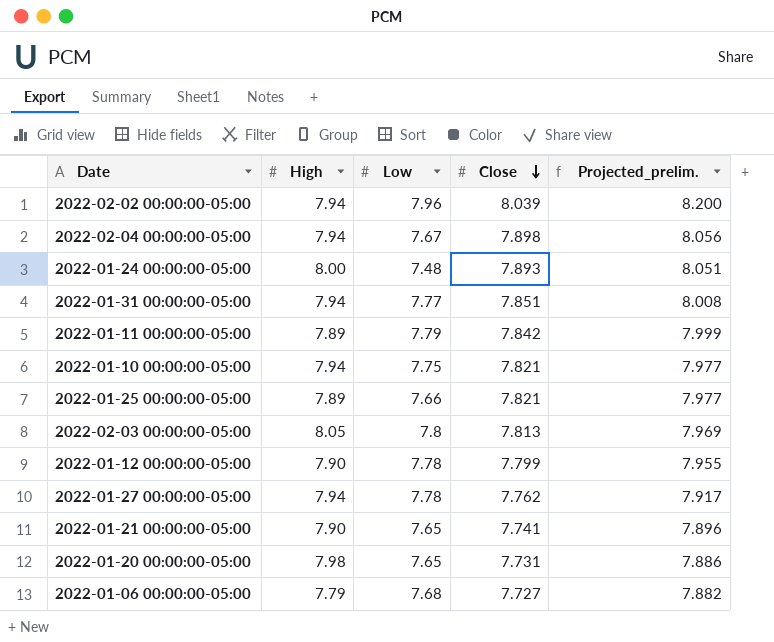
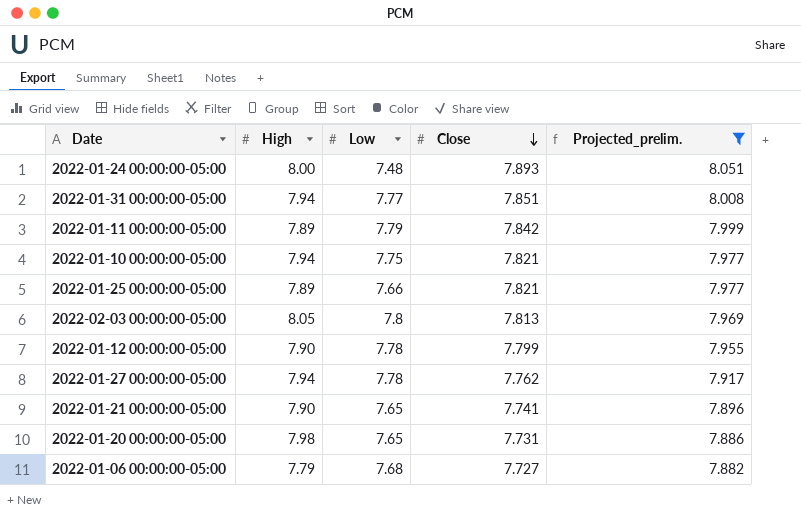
filter: none -> Projected_prelim. <= 8.051

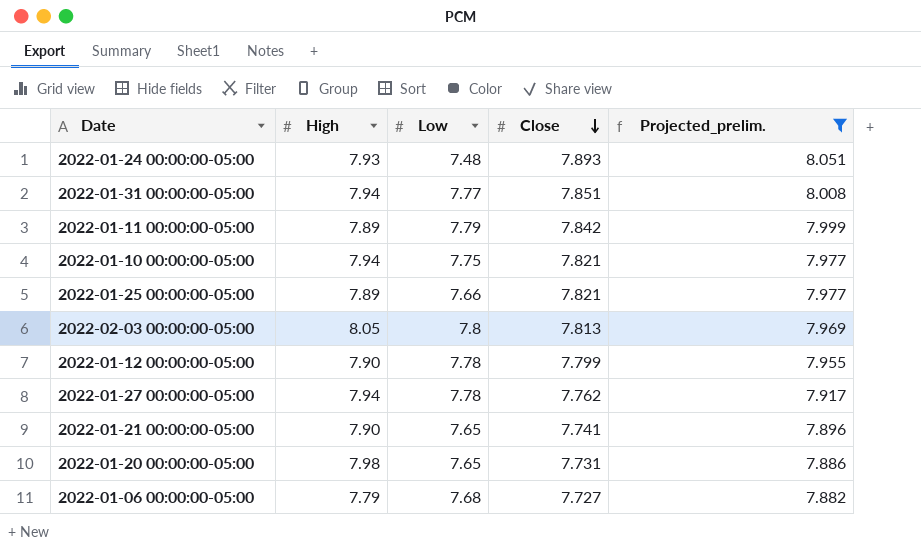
2022-01-24 00:00:00-05:00 | High: 8.00 -> 7.93

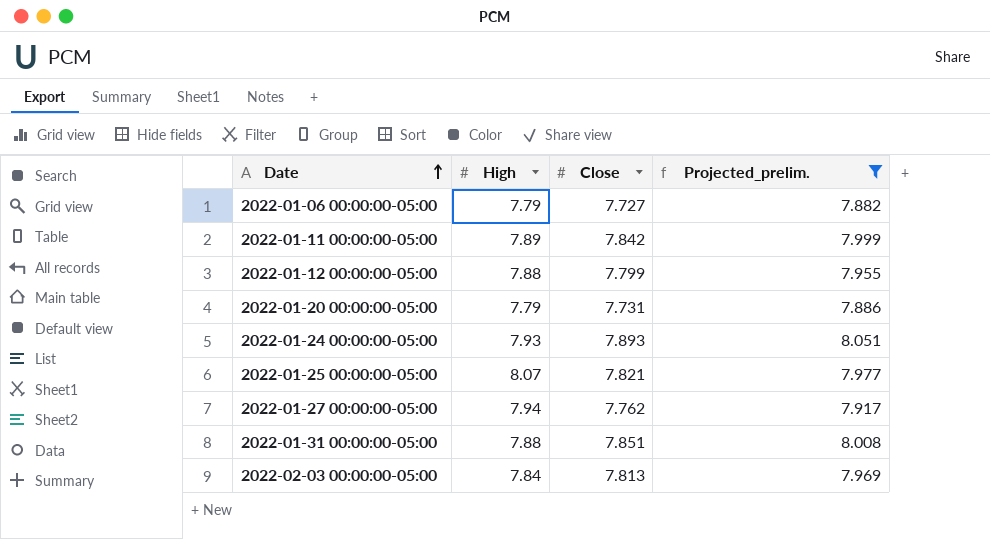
row order: Close descending -> Date ascending
column Low | position: 3 -> none
row 2022-01-10 00:00:00-05:00: 7.94 | 7.75 | 7.821 | 7.977 -> none
row 2022-01-21 00:00:00-05:00: 7.90 | 7.65 | 7.741 | 7.896 -> none
2022-01-12 00:00:00-05:00 | High: 7.90 -> 7.88
2022-01-20 00:00:00-05:00 | High: 7.98 -> 7.79
2022-01-25 00:00:00-05:00 | High: 7.89 -> 8.07
2022-01-31 00:00:00-05:00 | High: 7.94 -> 7.88
2022-02-03 00:00:00-05:00 | High: 8.05 -> 7.84

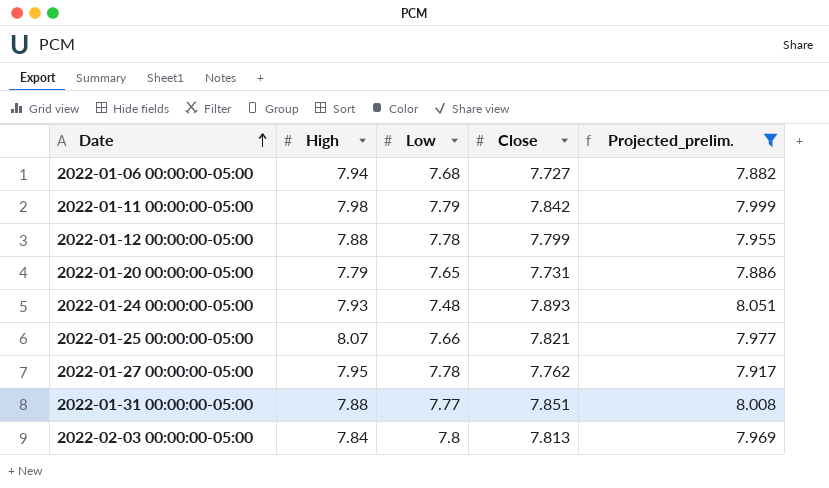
column Low | position: none -> 3
2022-01-06 00:00:00-05:00 | High: 7.79 -> 7.94
2022-01-11 00:00:00-05:00 | High: 7.89 -> 7.98
2022-01-27 00:00:00-05:00 | High: 7.94 -> 7.95

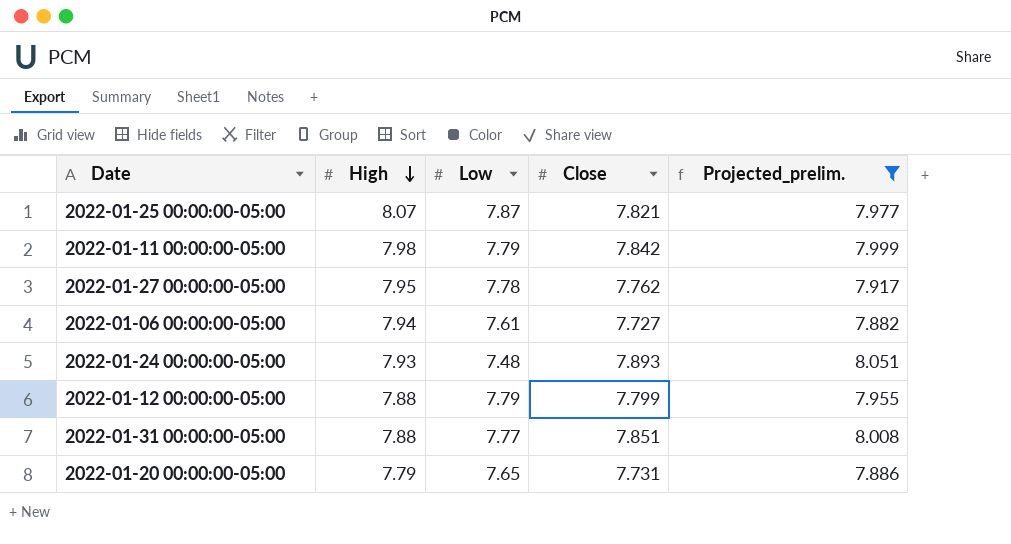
row order: Date ascending -> High descending
row 2022-02-03 00:00:00-05:00: 7.84 | 7.8 | 7.813 | 7.969 -> none
2022-01-25 00:00:00-05:00 | Low: 7.66 -> 7.87
2022-01-06 00:00:00-05:00 | Low: 7.68 -> 7.61
2022-01-12 00:00:00-05:00 | Low: 7.78 -> 7.79

